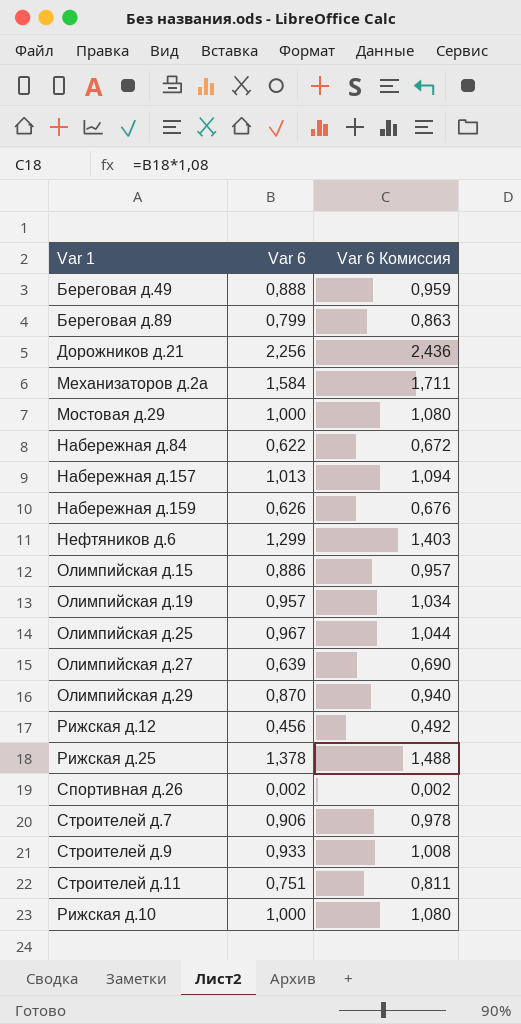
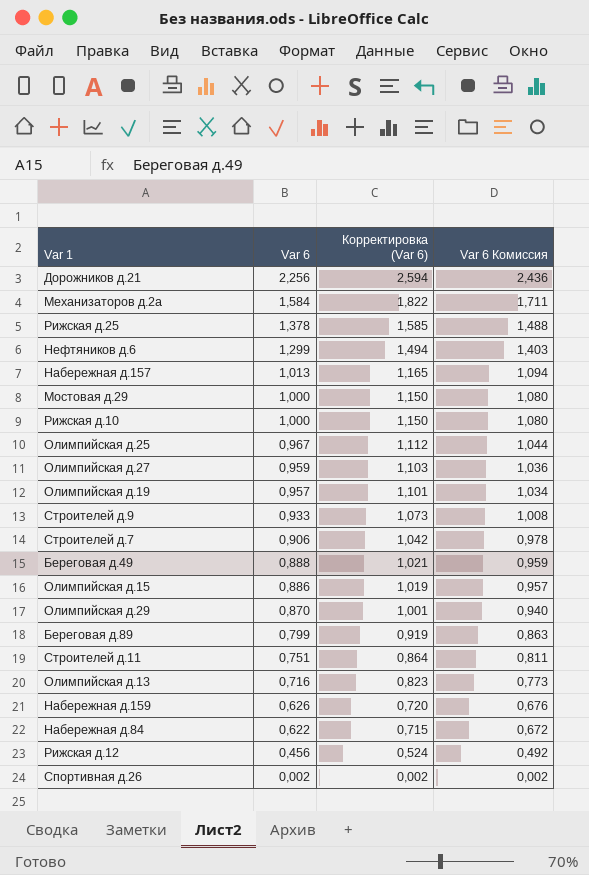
row order: none -> Var 6 descending
column Корректировка (Var 6) | formula: none -> [Var 6] * 1,15
Олимпийская д.27 | Var 6: 0,639 -> 0,959
Олимпийская д.27 | Var 6 Комиссия: 0,690 -> 1,036
row Олимпийская д.13: none -> 0,716 | 0,823 | 0,773

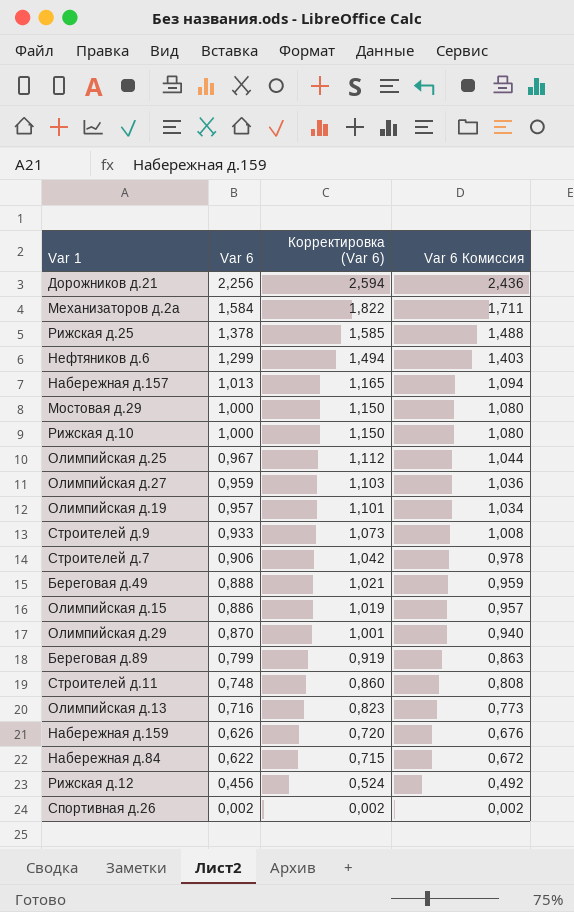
Строителей д.11 | Var 6: 0,751 -> 0,748
Строителей д.11 | Корректировка (Var 6): 0,864 -> 0,860
Строителей д.11 | Var 6 Комиссия: 0,811 -> 0,808

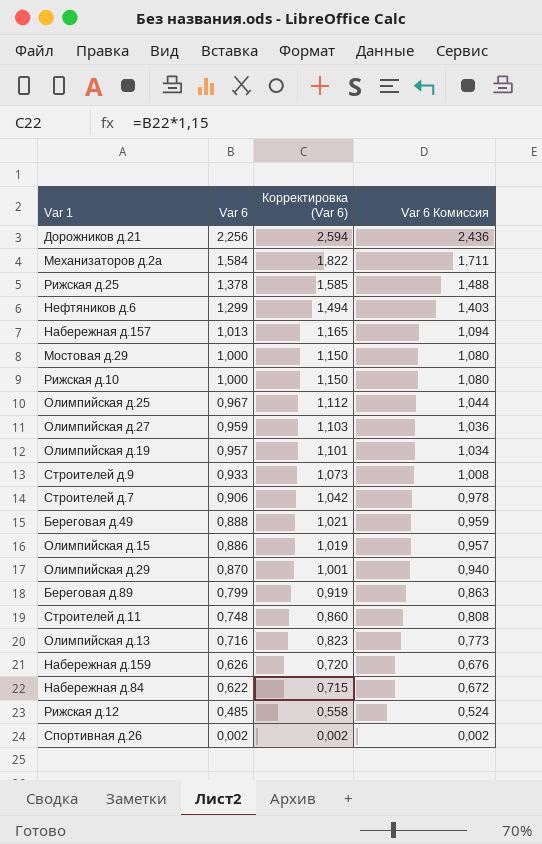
Рижская д.12 | Var 6: 0,456 -> 0,485
Рижская д.12 | Корректировка (Var 6): 0,524 -> 0,558
Рижская д.12 | Var 6 Комиссия: 0,492 -> 0,524

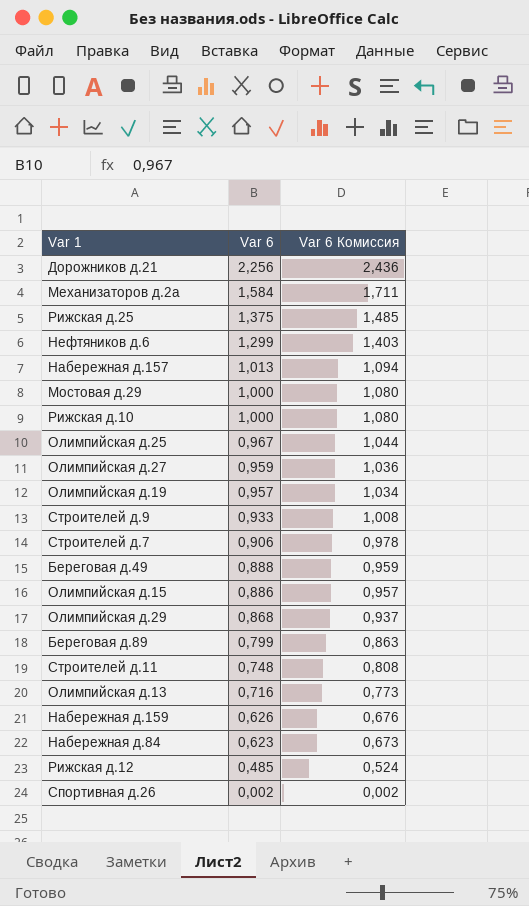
column Корректировка (Var 6) | formula: [Var 6] * 1,15 -> none
Рижская д.25 | Var 6: 1,378 -> 1,375
Рижская д.25 | Var 6 Комиссия: 1,488 -> 1,485
Олимпийская д.29 | Var 6: 0,870 -> 0,868
Олимпийская д.29 | Var 6 Комиссия: 0,940 -> 0,937
Набережная д.84 | Var 6: 0,622 -> 0,623
Набережная д.84 | Var 6 Комиссия: 0,672 -> 0,673

